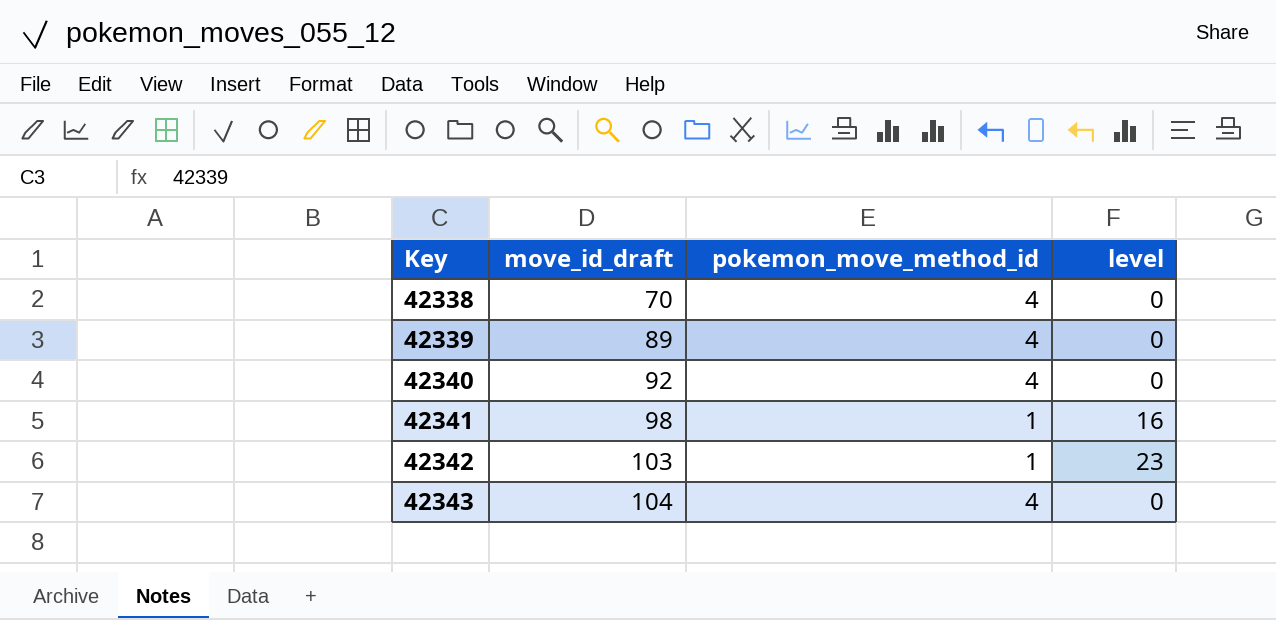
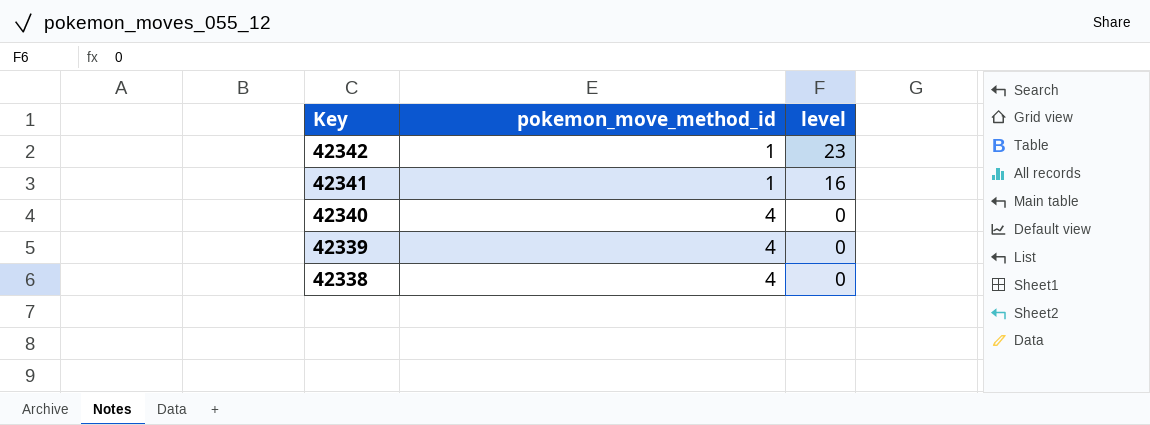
row order: Key ascending -> Key descending
column move_id_draft | position: 2 -> none
row 42343: 104 | 4 | 0 -> none

